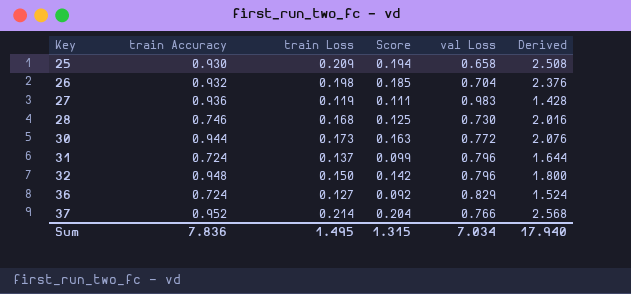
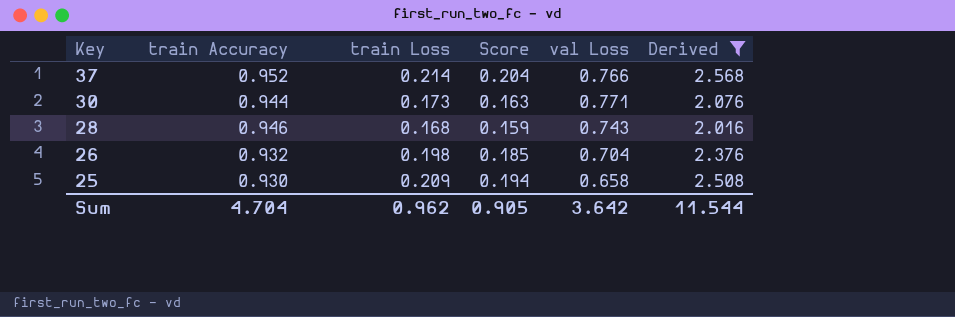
filter: none -> Derived >= 2.016
row order: Key ascending -> Key descending
30 | val Loss: 0.772 -> 0.771
28 | train Accuracy: 0.746 -> 0.946
28 | Score: 0.125 -> 0.159
28 | val Loss: 0.730 -> 0.743
Sum | train Accuracy: 7.836 -> 4.704
Sum | train Loss: 1.495 -> 0.962
Sum | Score: 1.315 -> 0.905
Sum | val Loss: 7.034 -> 3.642
Sum | Derived: 17.940 -> 11.544

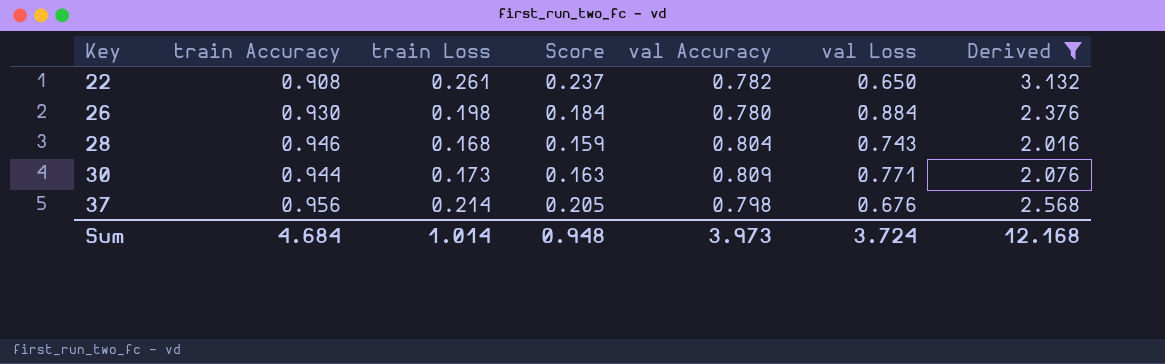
row order: Key descending -> Key ascending
column val Accuracy | position: none -> 5
row 25: 0.930 | 0.209 | 0.194 | 0.658 | 2.508 -> none
row 22: none -> 0.908 | 0.261 | 0.237 | 0.782 | 0.650 | 3.132
26 | train Accuracy: 0.932 -> 0.930
26 | Score: 0.185 -> 0.184
26 | val Loss: 0.704 -> 0.884
37 | train Accuracy: 0.952 -> 0.956
37 | Score: 0.204 -> 0.205
37 | val Loss: 0.766 -> 0.676
Sum | train Accuracy: 4.704 -> 4.684
Sum | train Loss: 0.962 -> 1.014
Sum | Score: 0.905 -> 0.948
Sum | val Loss: 3.642 -> 3.724
Sum | Derived: 11.544 -> 12.168

